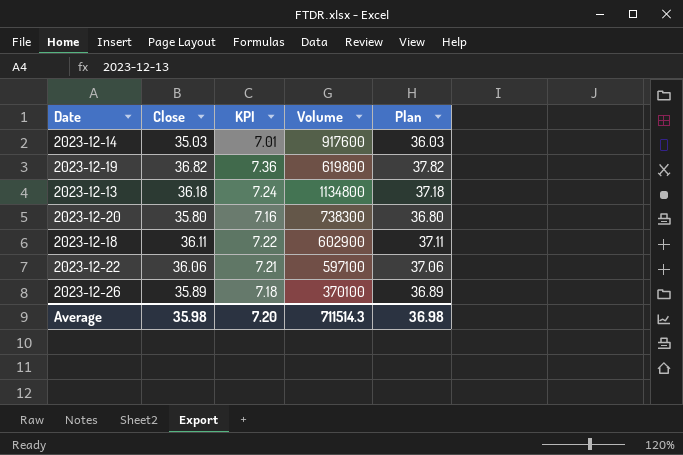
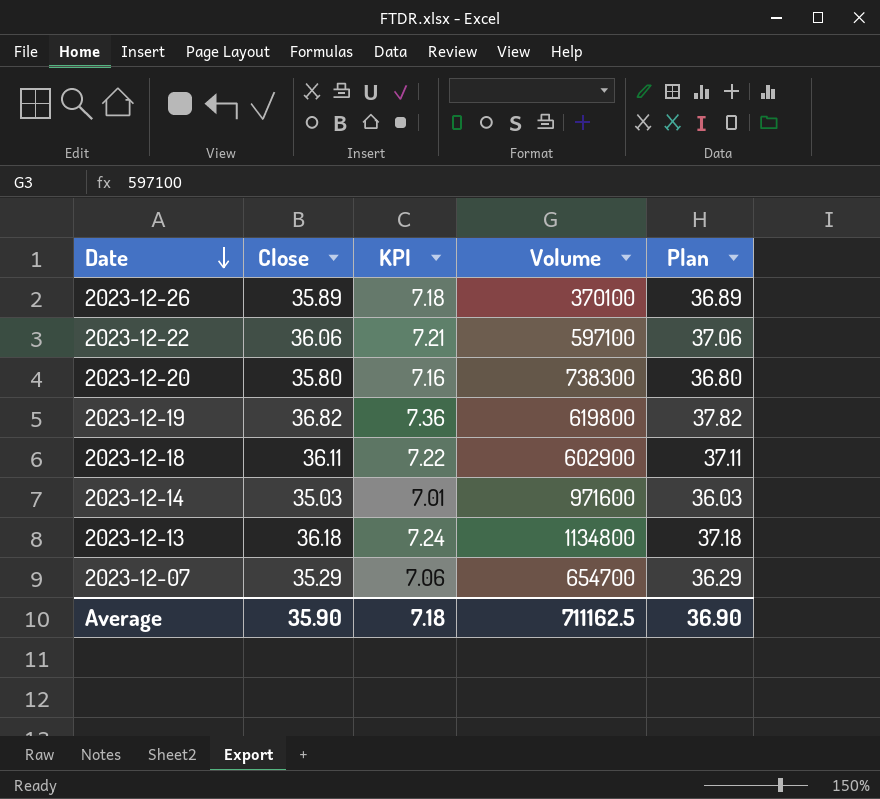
row order: none -> Date descending
2023-12-14 | Volume: 917600 -> 971600
row 2023-12-07: none -> 35.29 | 7.06 | 654700 | 36.29
Average | Close: 35.98 -> 35.90
Average | KPI: 7.20 -> 7.18
Average | Volume: 711514.3 -> 711162.5
Average | Plan: 36.98 -> 36.90

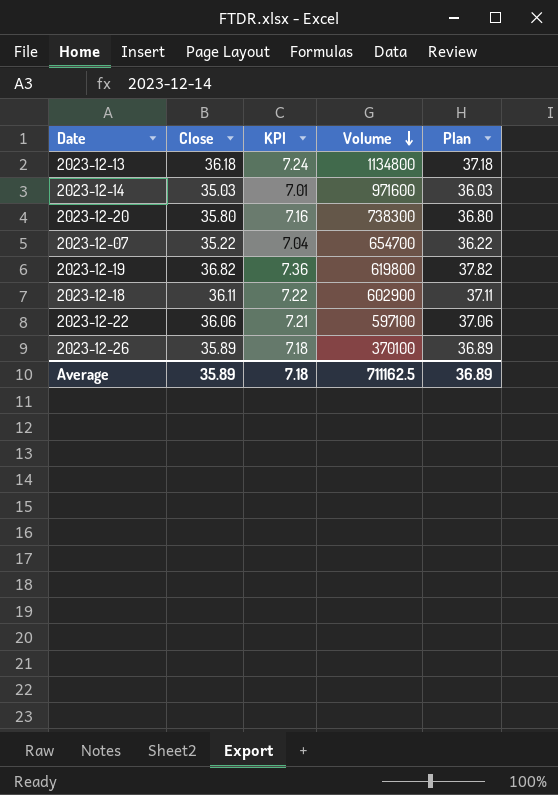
row order: Date descending -> Volume descending
2023-12-07 | Close: 35.29 -> 35.22
2023-12-07 | KPI: 7.06 -> 7.04
2023-12-07 | Plan: 36.29 -> 36.22
Average | Close: 35.90 -> 35.89
Average | Plan: 36.90 -> 36.89

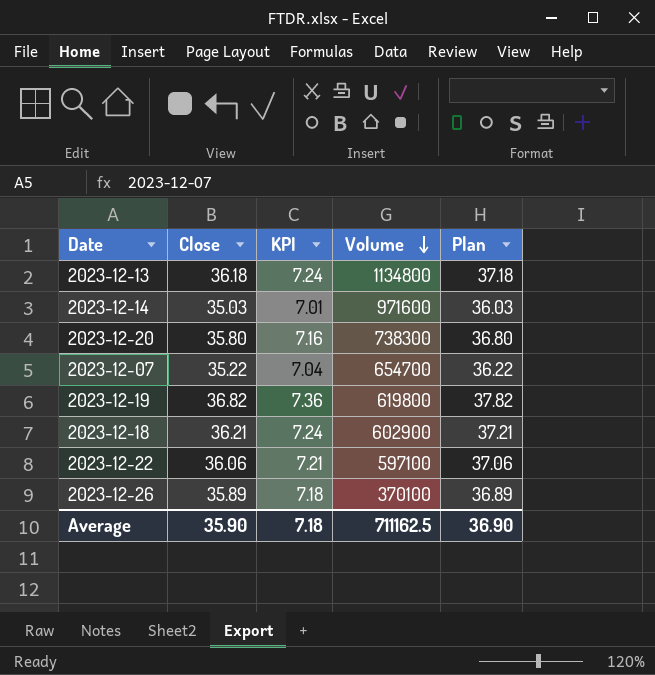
2023-12-18 | Close: 36.11 -> 36.21
2023-12-18 | KPI: 7.22 -> 7.24
2023-12-18 | Plan: 37.11 -> 37.21
Average | Close: 35.89 -> 35.90
Average | Plan: 36.89 -> 36.90

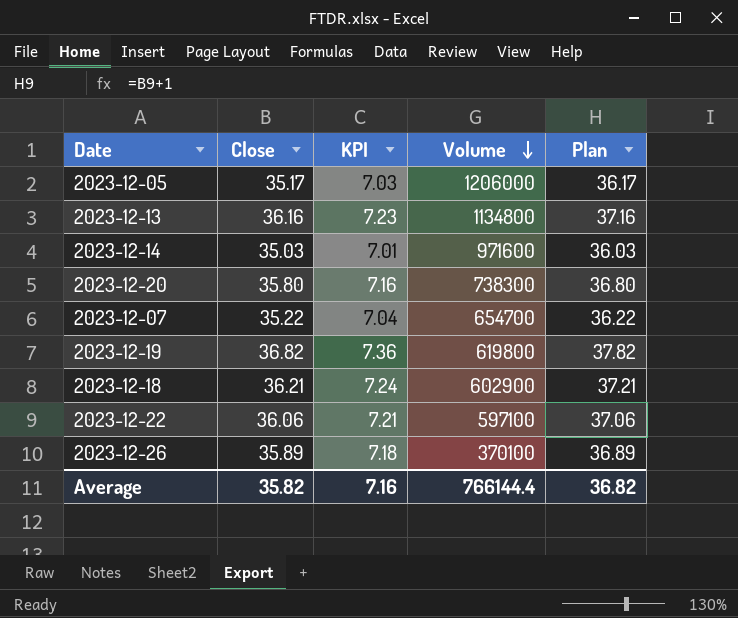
row 2023-12-05: none -> 35.17 | 7.03 | 1206000 | 36.17
2023-12-13 | Close: 36.18 -> 36.16
2023-12-13 | KPI: 7.24 -> 7.23
2023-12-13 | Plan: 37.18 -> 37.16
Average | Close: 35.90 -> 35.82
Average | KPI: 7.18 -> 7.16
Average | Volume: 711162.5 -> 766144.4
Average | Plan: 36.90 -> 36.82

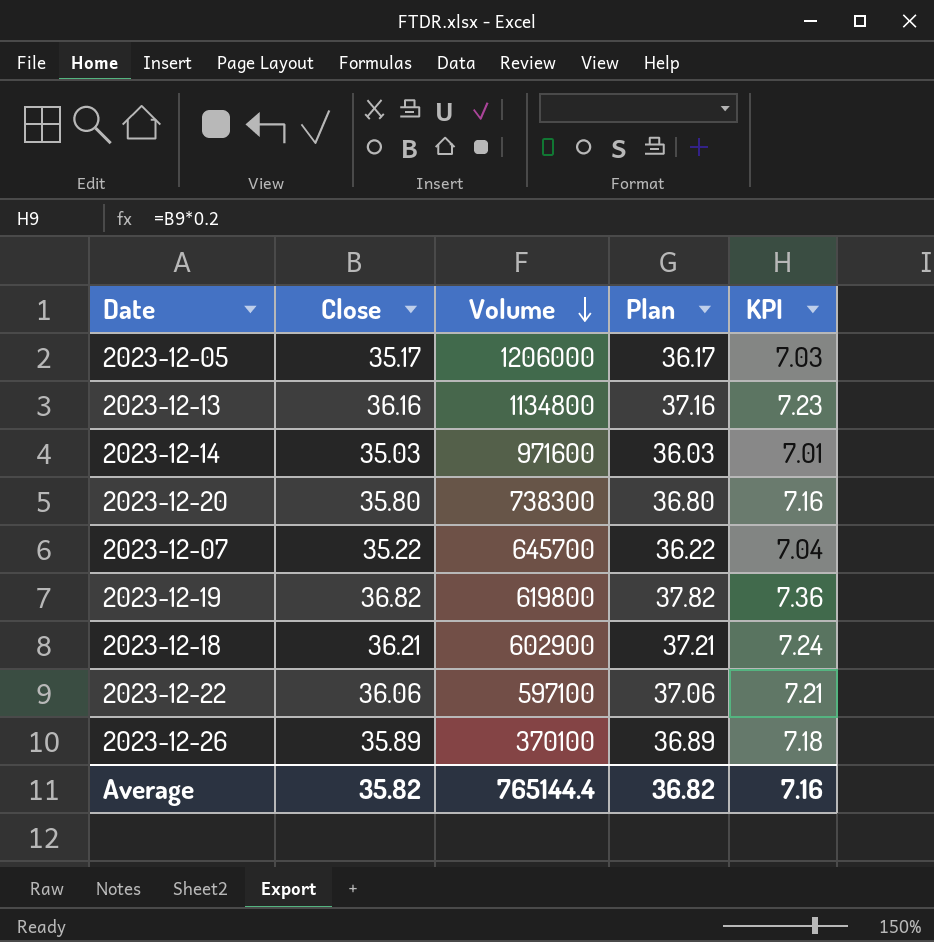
column KPI | position: 3 -> 5
2023-12-07 | Volume: 654700 -> 645700
Average | Volume: 766144.4 -> 765144.4

